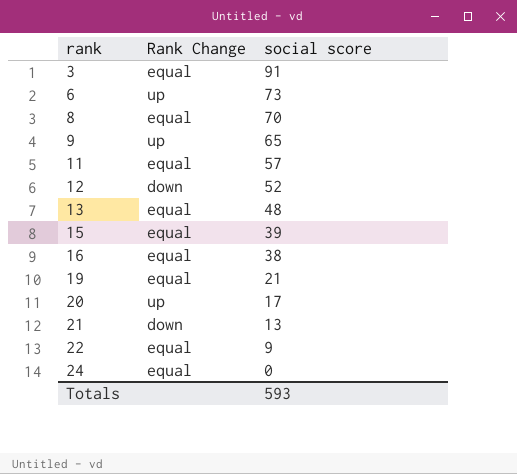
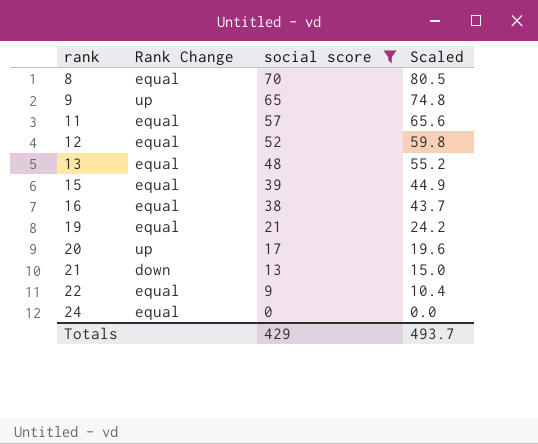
filter: none -> social score <= 70
column Scaled | formula: none -> [social score] * 1.15
12 | Rank Change: down -> equal
Totals | social score: 593 -> 429

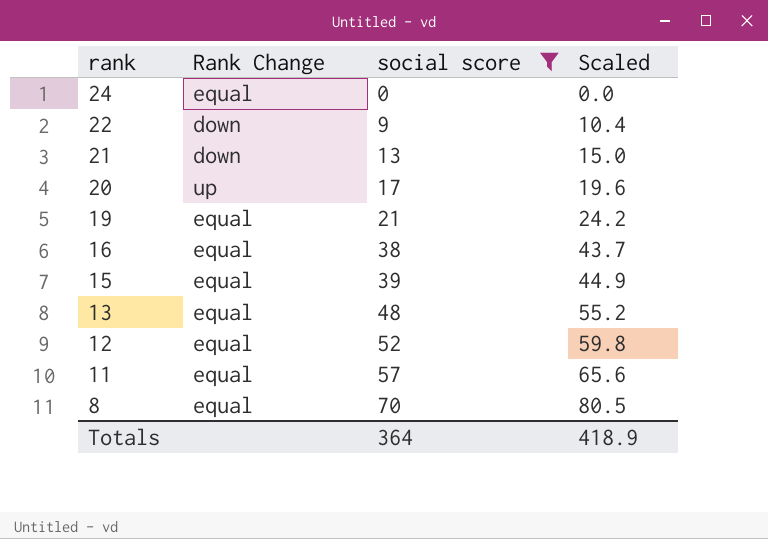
row order: rank ascending -> rank descending
row 9: up | 65 | 74.8 -> none
22 | Rank Change: equal -> down
Totals | social score: 429 -> 364
Totals | Scaled: 493.7 -> 418.9

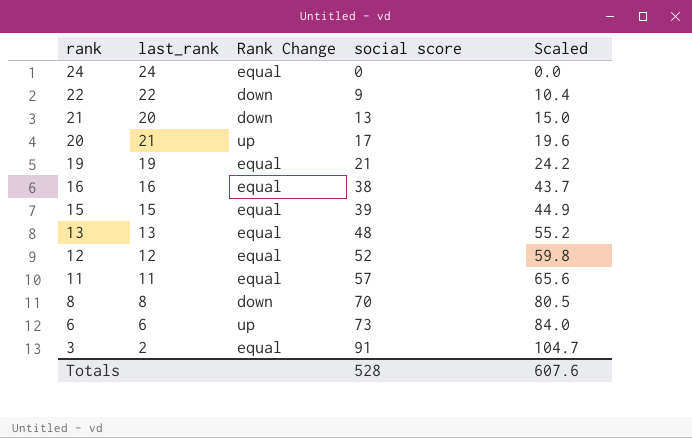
filter: social score <= 70 -> none
column last_rank | position: none -> 2
8 | Rank Change: equal -> down
Totals | social score: 364 -> 528
Totals | Scaled: 418.9 -> 607.6

